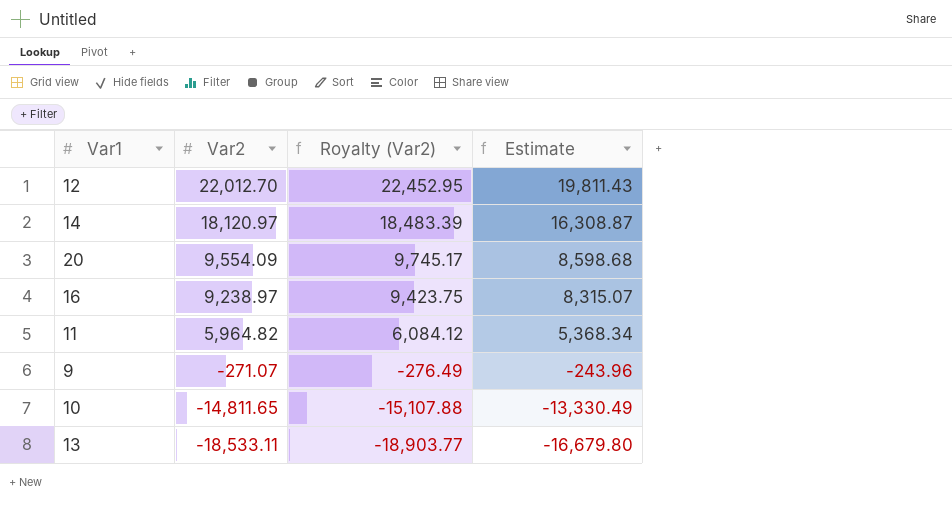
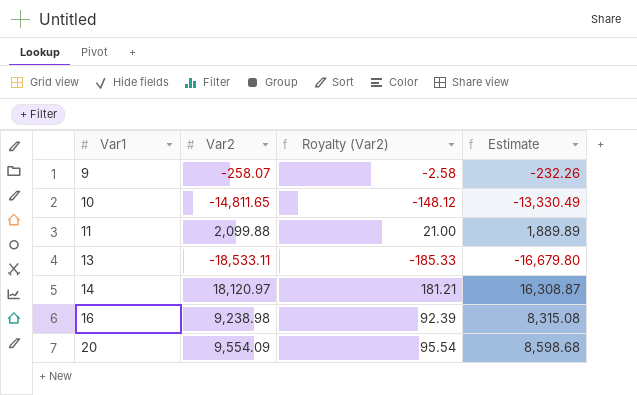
row order: Var2 descending -> Var1 ascending
column Royalty (Var2) | formula: [Var2] * 1.02 -> [Var2] * 0.01
row 12: 22,012.70 | 22,452.95 | 19,811.43 -> none
9 | Var2: -271.07 -> -258.07
9 | Estimate: -243.96 -> -232.26
11 | Var2: 5,964.82 -> 2,099.88
11 | Estimate: 5,368.34 -> 1,889.89
16 | Var2: 9,238.97 -> 9,238.98
16 | Estimate: 8,315.07 -> 8,315.08

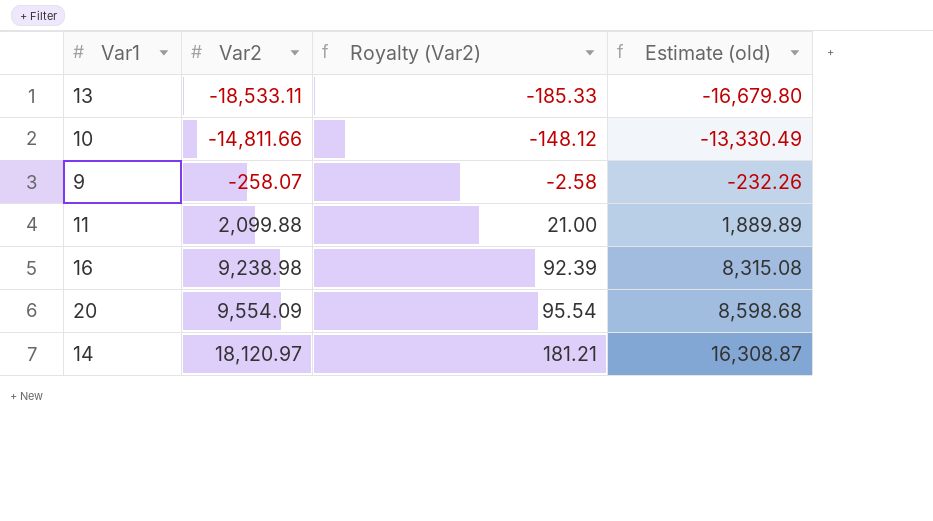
row order: Var1 ascending -> Var2 ascending
column name: Estimate -> Estimate (old)
10 | Var2: -14,811.65 -> -14,811.66

